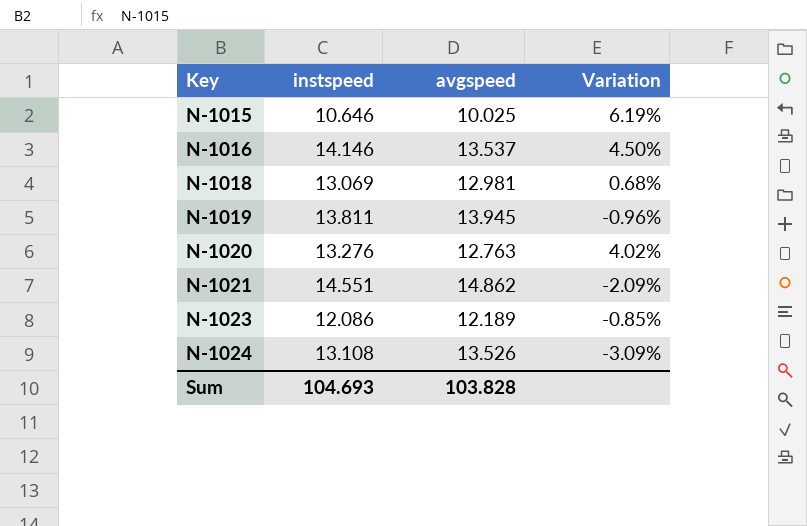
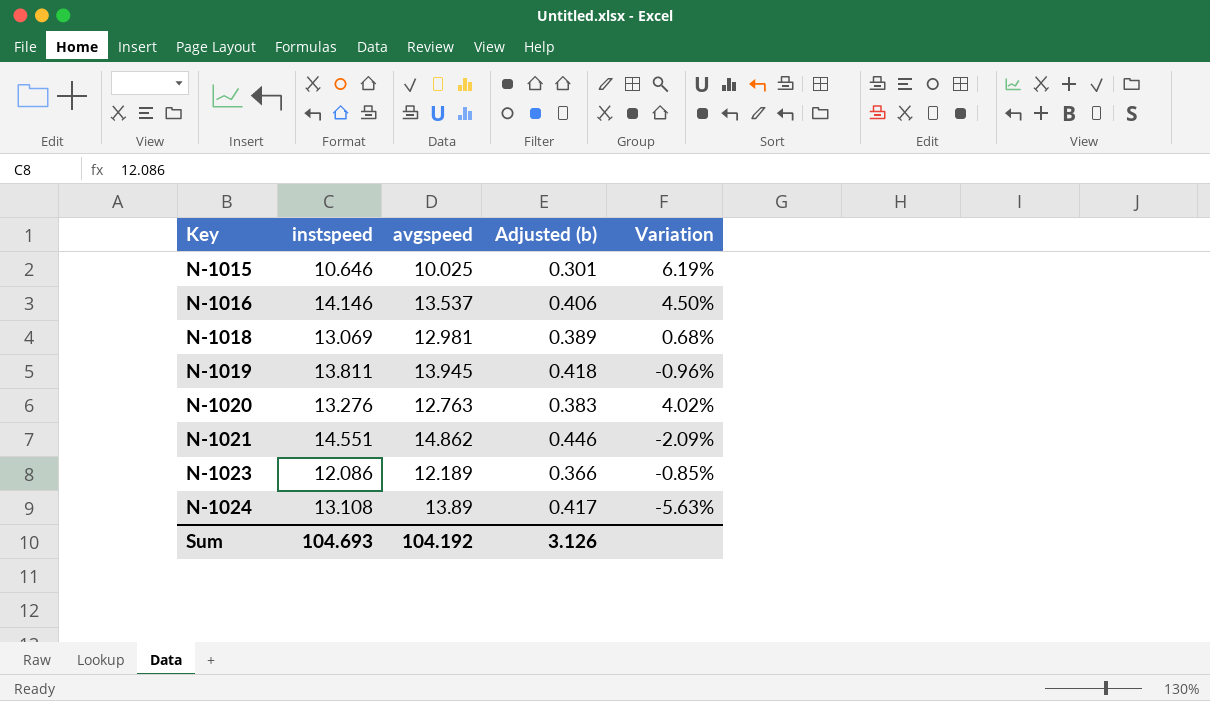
column Adjusted (b) | formula: none -> [avgspeed] * 0.03
N-1024 | avgspeed: 13.526 -> 13.89
N-1024 | Variation: -3.09% -> -5.63%
Sum | avgspeed: 103.828 -> 104.192

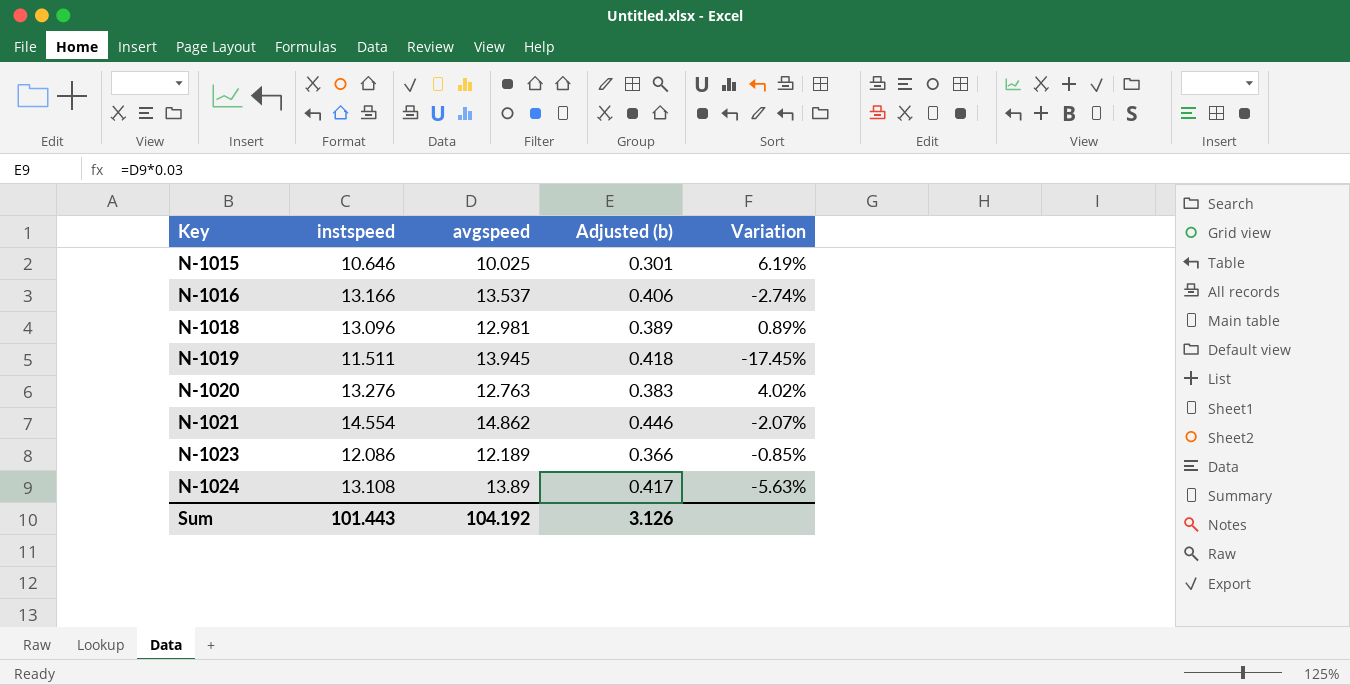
N-1016 | instspeed: 14.146 -> 13.166
N-1016 | Variation: 4.50% -> -2.74%
N-1018 | instspeed: 13.069 -> 13.096
N-1018 | Variation: 0.68% -> 0.89%
N-1019 | instspeed: 13.811 -> 11.511
N-1019 | Variation: -0.96% -> -17.45%
N-1021 | instspeed: 14.551 -> 14.554
N-1021 | Variation: -2.09% -> -2.07%
Sum | instspeed: 104.693 -> 101.443

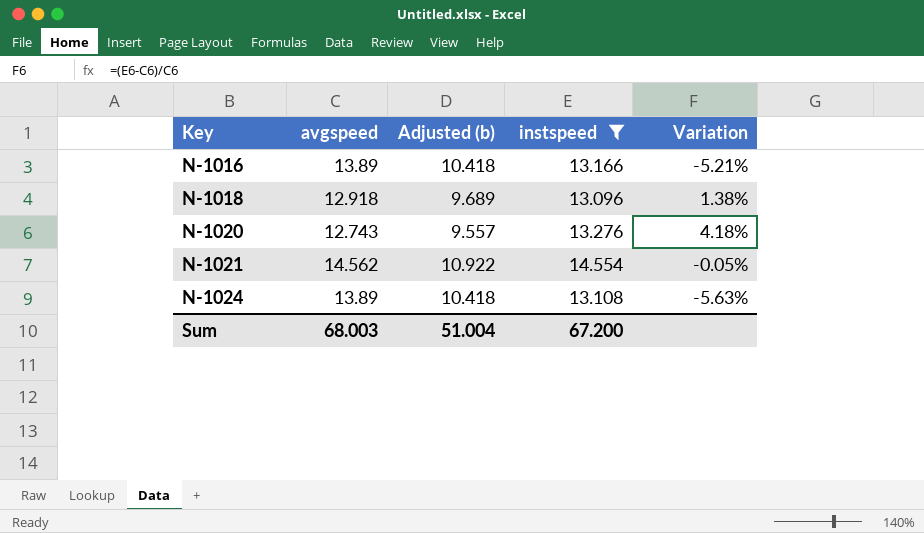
filter: none -> instspeed >= 13.096
column Adjusted (b) | formula: [avgspeed] * 0.03 -> [avgspeed] * 0.75
column instspeed | position: 2 -> 4
N-1016 | avgspeed: 13.537 -> 13.89
N-1016 | Variation: -2.74% -> -5.21%
N-1018 | avgspeed: 12.981 -> 12.918
N-1018 | Variation: 0.89% -> 1.38%
N-1020 | avgspeed: 12.763 -> 12.743
N-1020 | Variation: 4.02% -> 4.18%
N-1021 | avgspeed: 14.862 -> 14.562
N-1021 | Variation: -2.07% -> -0.05%
Sum | avgspeed: 104.192 -> 68.003
Sum | Adjusted (b): 3.126 -> 51.004
Sum | instspeed: 101.443 -> 67.200

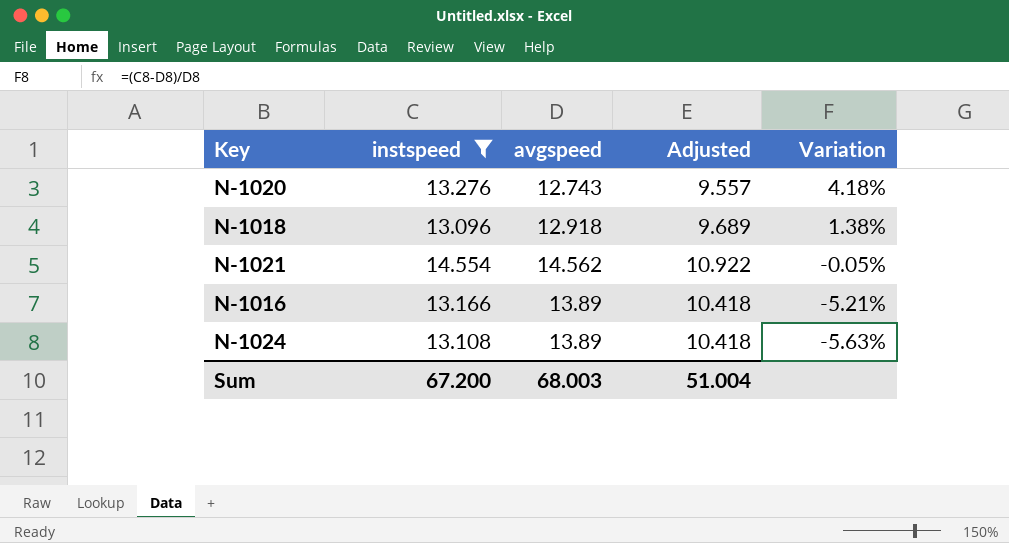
row order: Key ascending -> Variation descending
column instspeed | position: 4 -> 2
column name: Adjusted (b) -> Adjusted

